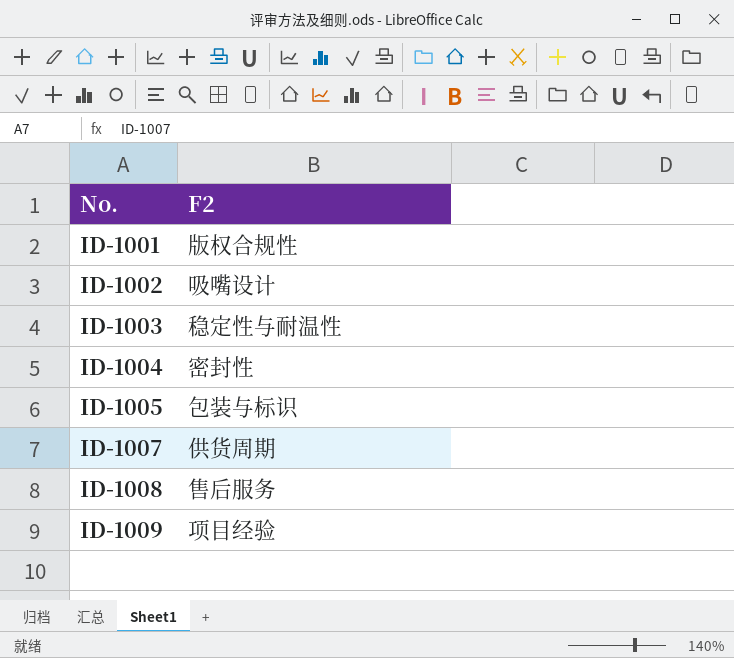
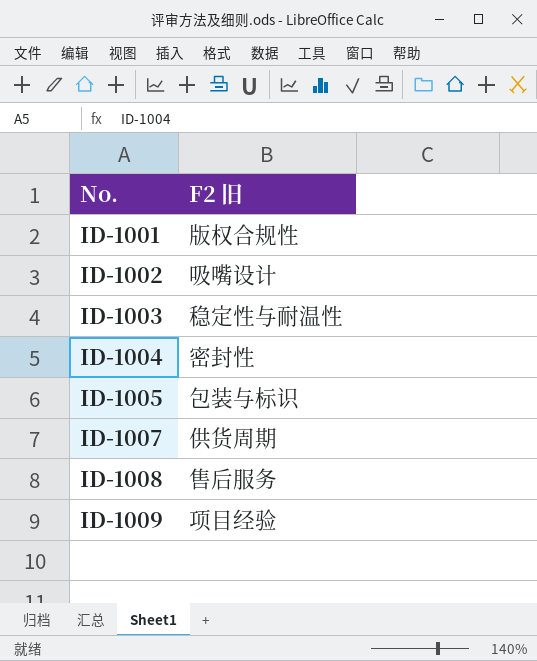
column name: F2 -> F2 旧

